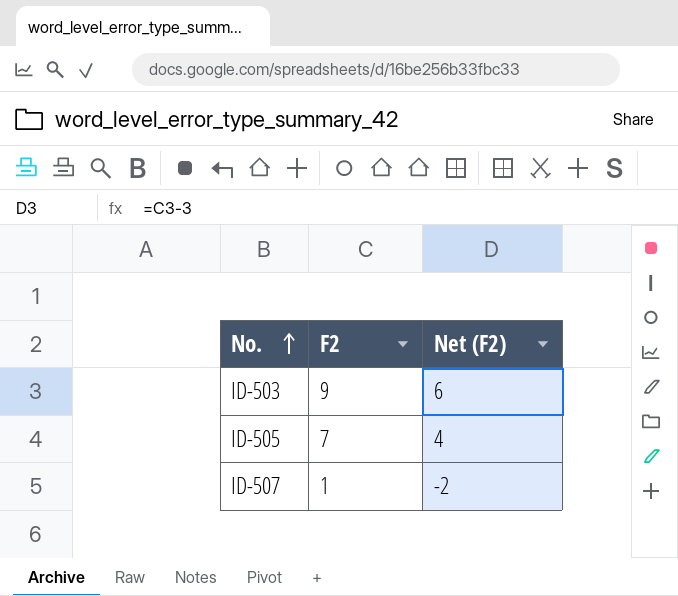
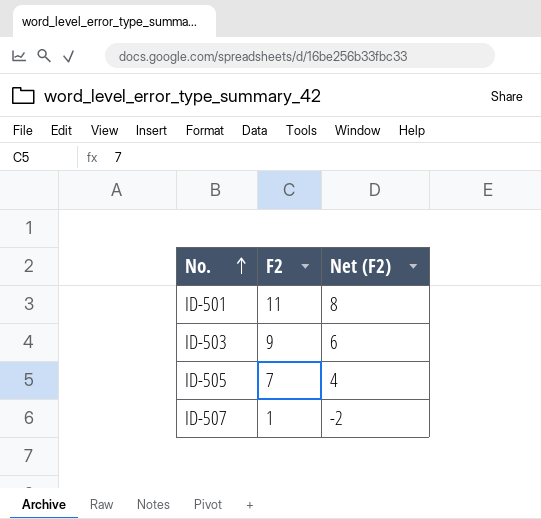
row ID-501: none -> 11 | 8

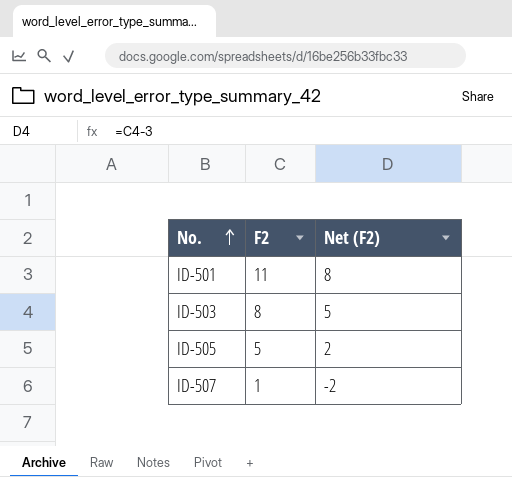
ID-503 | F2: 9 -> 8
ID-503 | Net (F2): 6 -> 5
ID-505 | F2: 7 -> 5
ID-505 | Net (F2): 4 -> 2

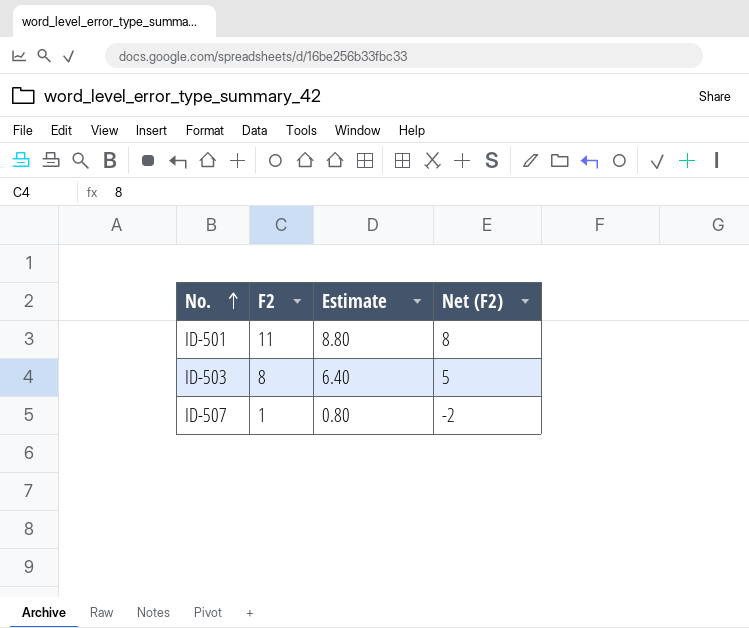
column Estimate | formula: none -> [F2] * 0.8
row ID-505: 5 | 2 -> none

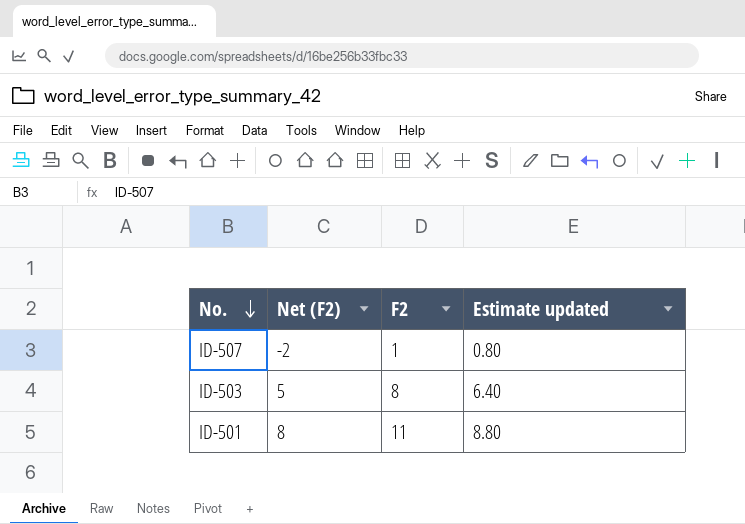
row order: No. ascending -> No. descending
column Net (F2) | position: 4 -> 2
column name: Estimate -> Estimate updated

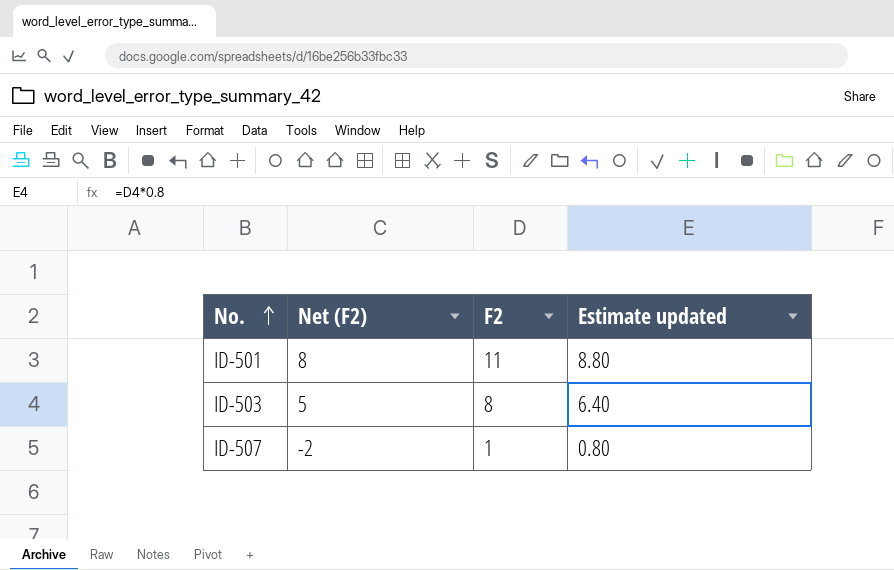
row order: No. descending -> No. ascending

